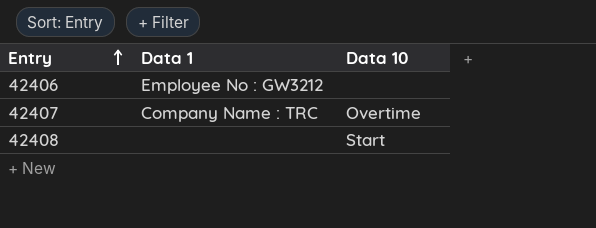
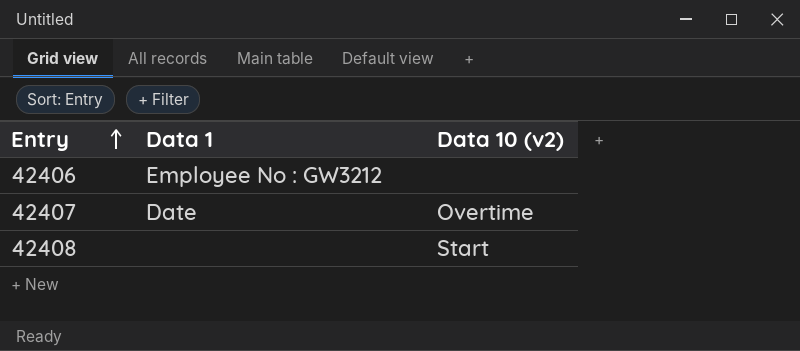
column name: Data 10 -> Data 10 (v2)
42407 | Data 1: Company Name : TRC -> Date

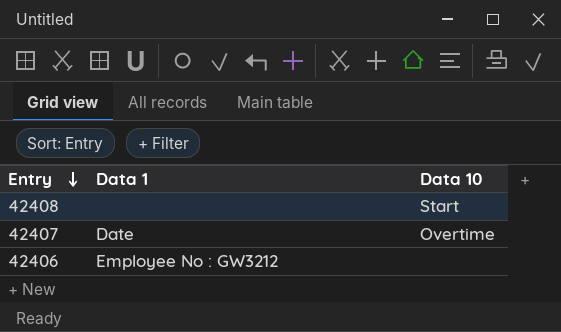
row order: Entry ascending -> Entry descending
column name: Data 10 (v2) -> Data 10

